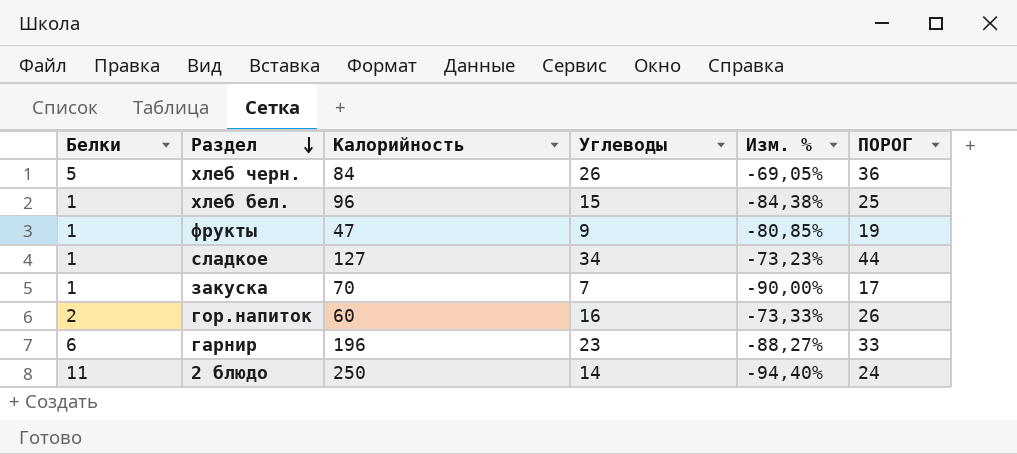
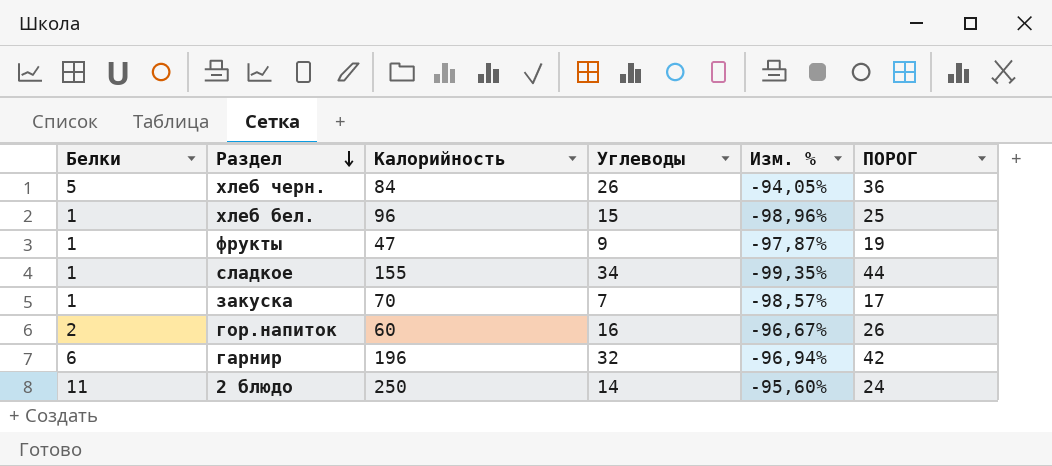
column Изм. % | formula: ([Углеводы] - [Калорийность]) / [Калорийность] -> ([Белки] - [Калорийность]) / [Калорийность]
сладкое | Калорийность: 127 -> 155
гарнир | Углеводы: 23 -> 32
гарнир | ПОРОГ: 33 -> 42

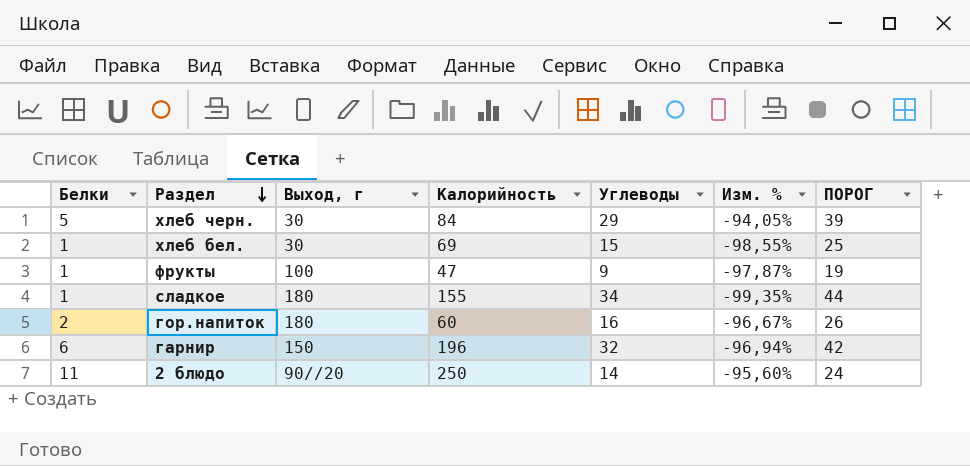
column Выход, г | position: none -> 3
row закуска: 1 | 70 | 7 | -98,57% | 17 -> none
хлеб черн. | Углеводы: 26 -> 29
хлеб черн. | ПОРОГ: 36 -> 39
хлеб бел. | Калорийность: 96 -> 69
хлеб бел. | Изм. %: -98,96% -> -98,55%

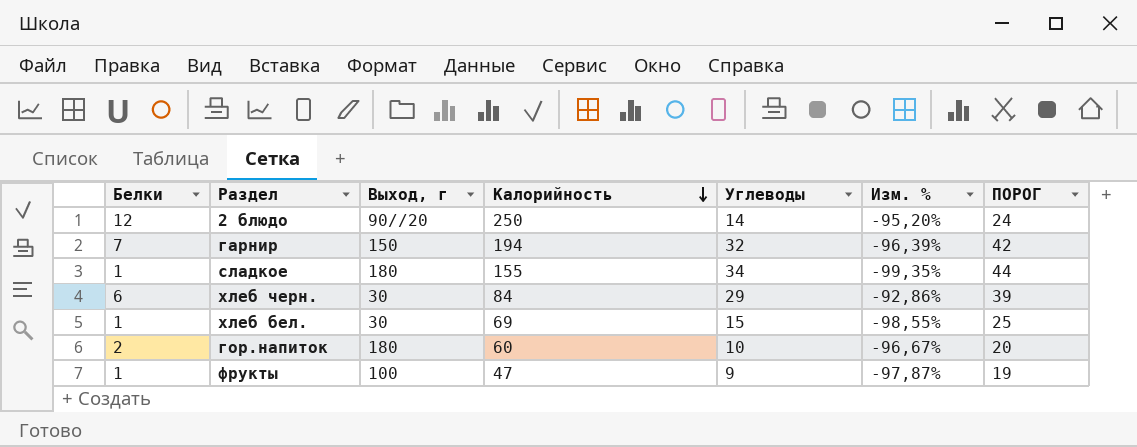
row order: Раздел descending -> Калорийность descending
2 блюдо | Белки: 11 -> 12
2 блюдо | Изм. %: -95,60% -> -95,20%
гарнир | Белки: 6 -> 7
гарнир | Калорийность: 196 -> 194
гарнир | Изм. %: -96,94% -> -96,39%
хлеб черн. | Белки: 5 -> 6
хлеб черн. | Изм. %: -94,05% -> -92,86%
гор.напиток | Углеводы: 16 -> 10
гор.напиток | ПОРОГ: 26 -> 20

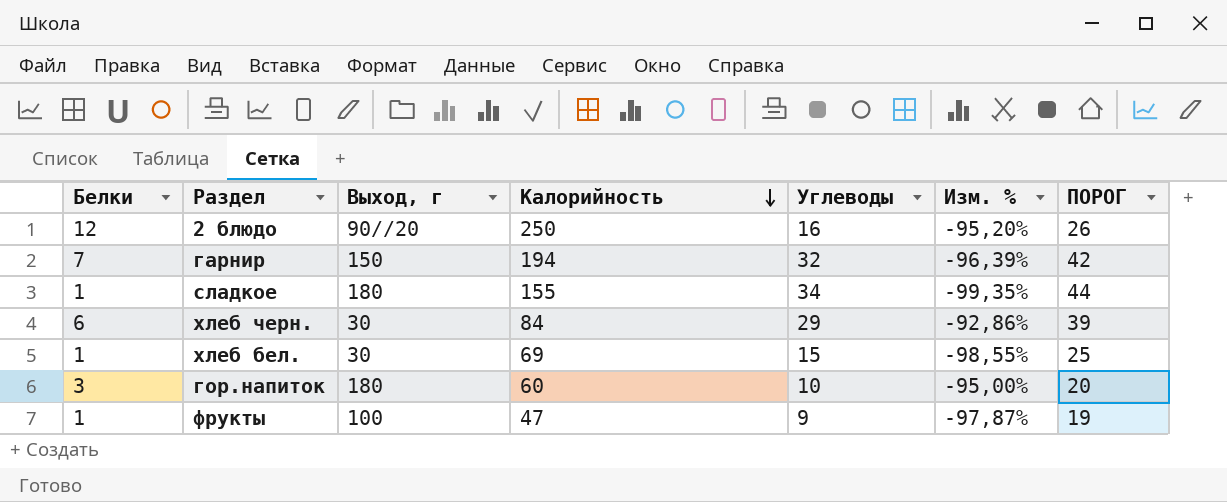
2 блюдо | Углеводы: 14 -> 16
2 блюдо | ПОРОГ: 24 -> 26
гор.напиток | Белки: 2 -> 3
гор.напиток | Изм. %: -96,67% -> -95,00%

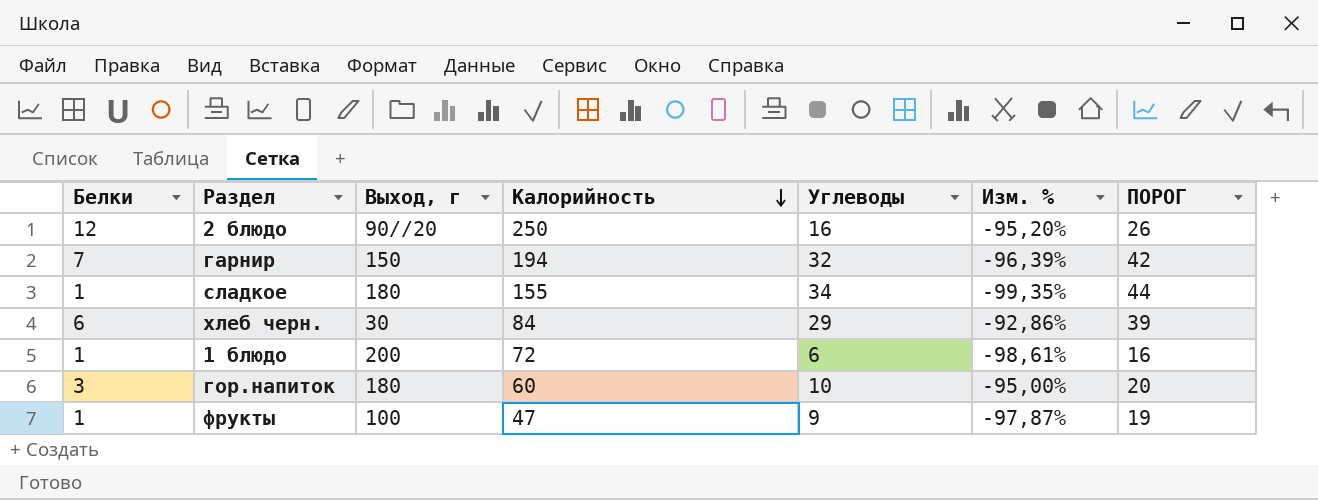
row хлеб бел.: 1 | 30 | 69 | 15 | -98,55% | 25 -> none
row 1 блюдо: none -> 1 | 200 | 72 | 6 | -98,61% | 16

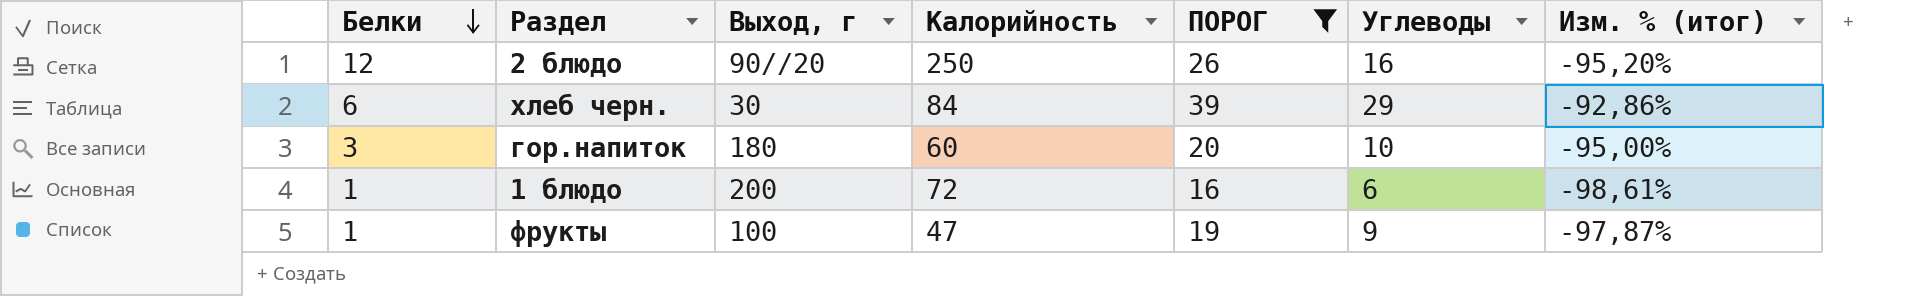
filter: none -> ПОРОГ <= 39
row order: Калорийность descending -> Белки descending
column ПОРОГ | position: 7 -> 5
column name: Изм. % -> Изм. % (итог)

